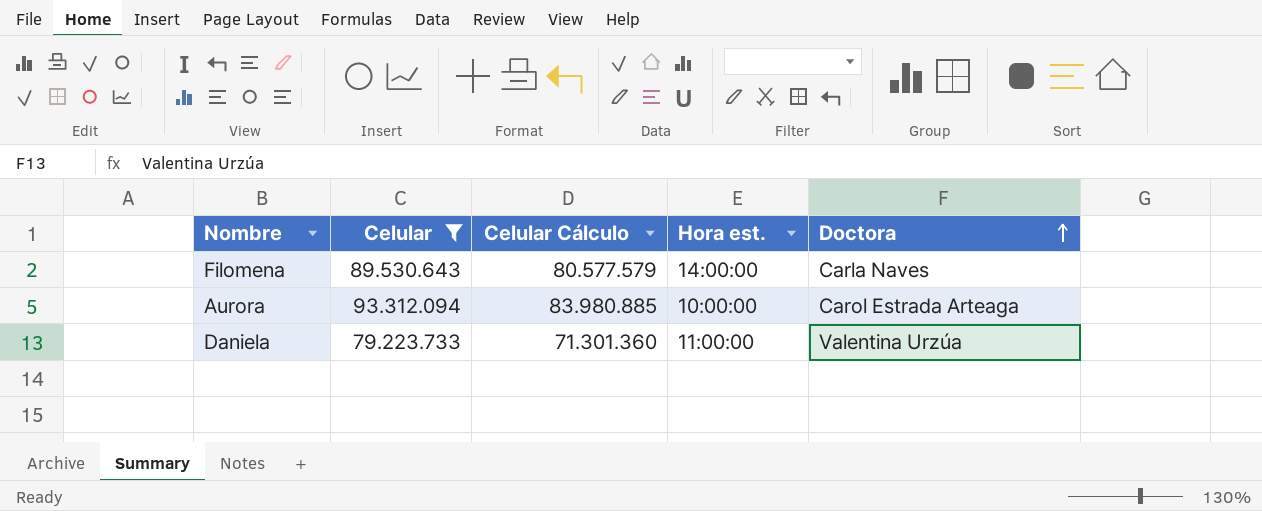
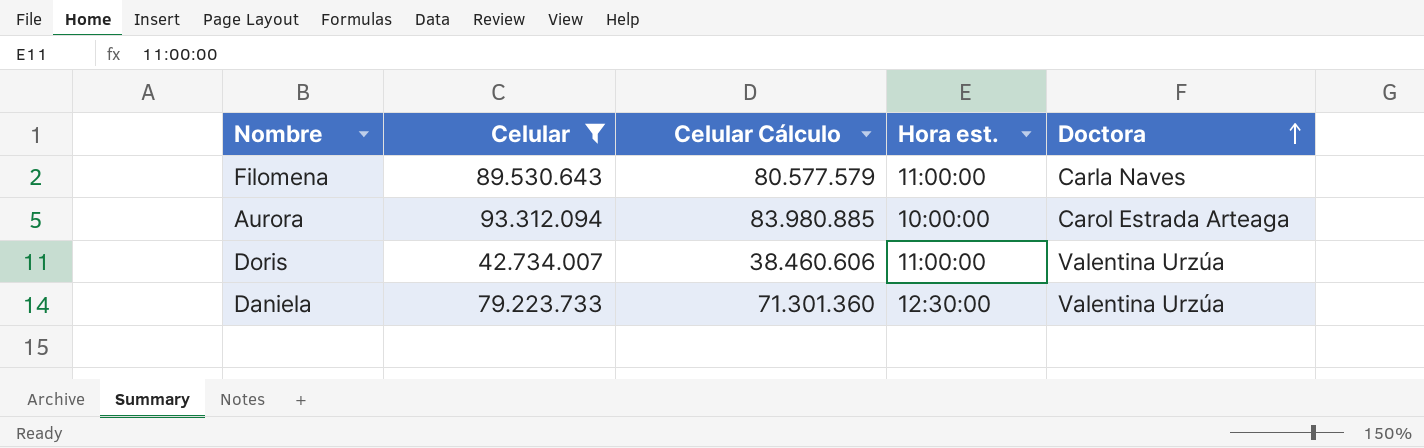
Filomena | Hora est.: 14:00:00 -> 11:00:00
row Doris: none -> 42.734.007 | 38.460.606 | 11:00:00 | Valentina Urzúa
Daniela | Hora est.: 11:00:00 -> 12:30:00

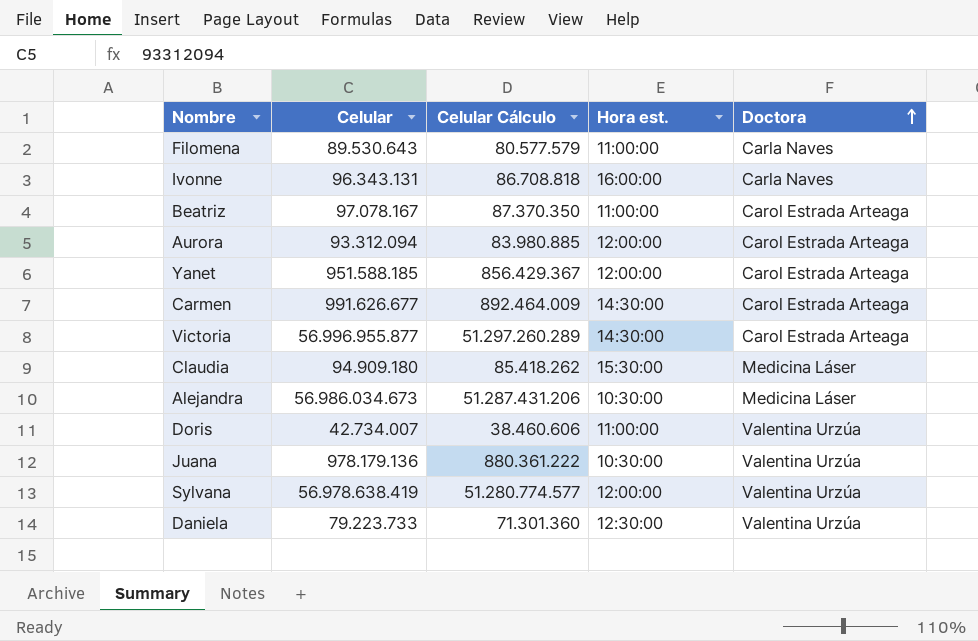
filter: Celular <= 93.312.094 -> none
Aurora | Hora est.: 10:00:00 -> 12:00:00

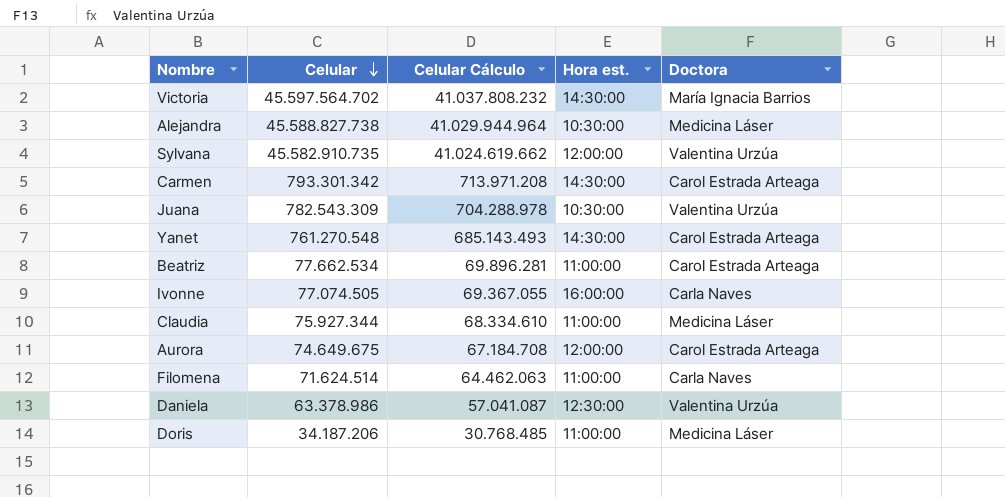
row order: Doctora ascending -> Celular descending
Victoria | Celular: 56.996.955.877 -> 45.597.564.702
Victoria | Celular Cálculo: 51.297.260.289 -> 41.037.808.232
Victoria | Doctora: Carol Estrada Arteaga -> María Ignacia Barrios
Alejandra | Celular: 56.986.034.673 -> 45.588.827.738
Alejandra | Celular Cálculo: 51.287.431.206 -> 41.029.944.964
Sylvana | Celular: 56.978.638.419 -> 45.582.910.735
Sylvana | Celular Cálculo: 51.280.774.577 -> 41.024.619.662
Carmen | Celular: 991.626.677 -> 793.301.342
Carmen | Celular Cálculo: 892.464.009 -> 713.971.208
Juana | Celular: 978.179.136 -> 782.543.309
Juana | Celular Cálculo: 880.361.222 -> 704.288.978
Yanet | Celular: 951.588.185 -> 761.270.548
Yanet | Celular Cálculo: 856.429.367 -> 685.143.493
Yanet | Hora est.: 12:00:00 -> 14:30:00
Beatriz | Celular: 97.078.167 -> 77.662.534
Beatriz | Celular Cálculo: 87.370.350 -> 69.896.281
Ivonne | Celular: 96.343.131 -> 77.074.505
Ivonne | Celular Cálculo: 86.708.818 -> 69.367.055
Claudia | Celular: 94.909.180 -> 75.927.344
Claudia | Celular Cálculo: 85.418.262 -> 68.334.610
Claudia | Hora est.: 15:30:00 -> 11:00:00
Aurora | Celular: 93.312.094 -> 74.649.675
Aurora | Celular Cálculo: 83.980.885 -> 67.184.708
Filomena | Celular: 89.530.643 -> 71.624.514
Filomena | Celular Cálculo: 80.577.579 -> 64.462.063
Daniela | Celular: 79.223.733 -> 63.378.986
Daniela | Celular Cálculo: 71.301.360 -> 57.041.087
Doris | Celular: 42.734.007 -> 34.187.206
Doris | Celular Cálculo: 38.460.606 -> 30.768.485
Doris | Doctora: Valentina Urzúa -> Medicina Láser

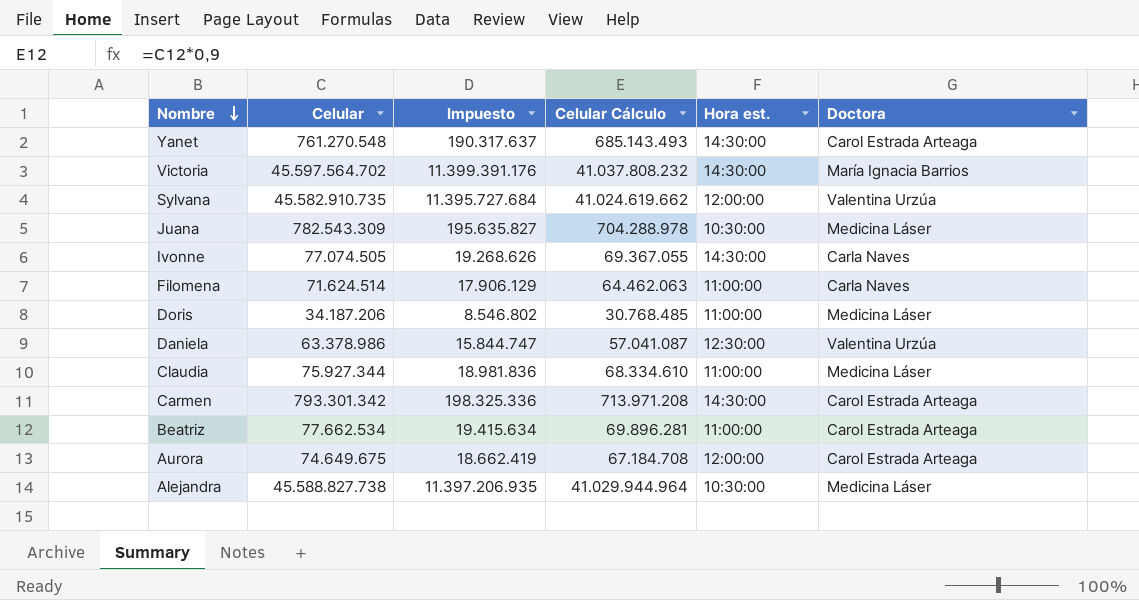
row order: Celular descending -> Nombre descending
column Impuesto | formula: none -> [Celular] * 0,25
Juana | Doctora: Valentina Urzúa -> Medicina Láser
Ivonne | Hora est.: 16:00:00 -> 14:30:00

